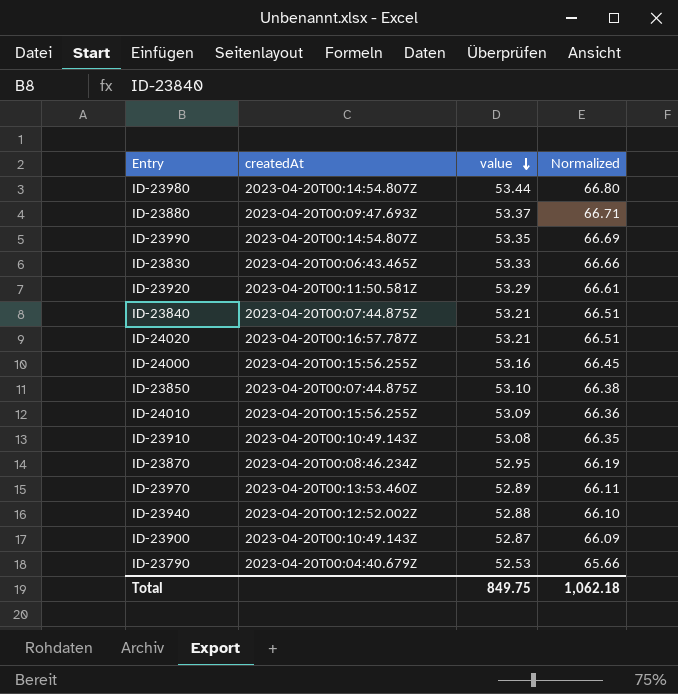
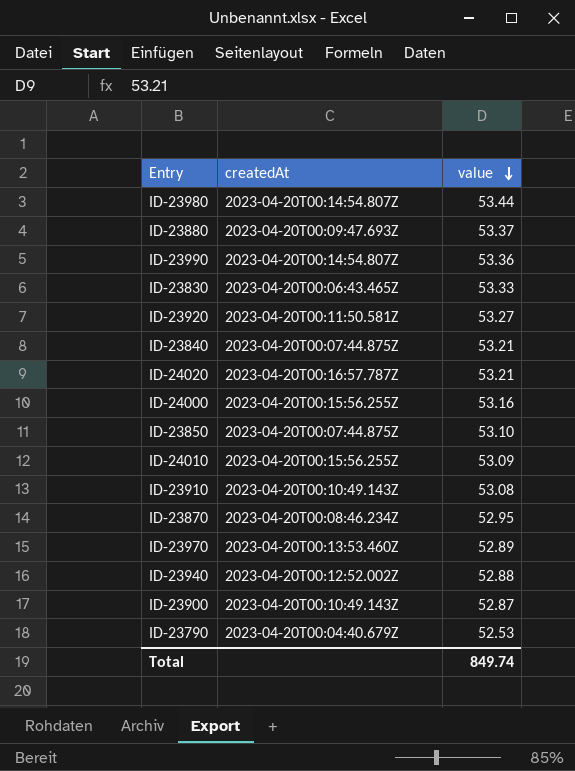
column Normalized | formula: [value] * 1.25 -> none
ID-23990 | value: 53.35 -> 53.36
ID-23920 | value: 53.29 -> 53.27
Total | value: 849.75 -> 849.74

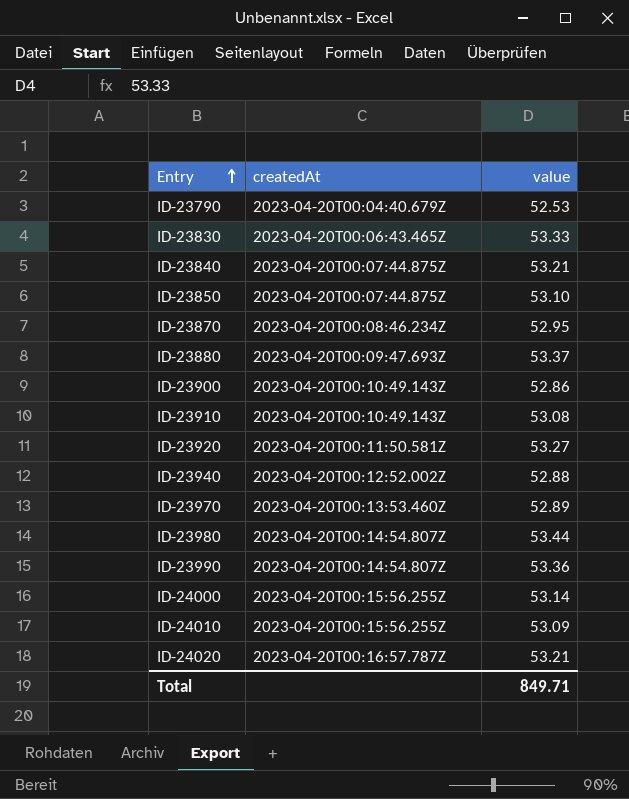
row order: value descending -> Entry ascending
ID-23900 | value: 52.87 -> 52.86
ID-24000 | value: 53.16 -> 53.14
Total | value: 849.74 -> 849.71

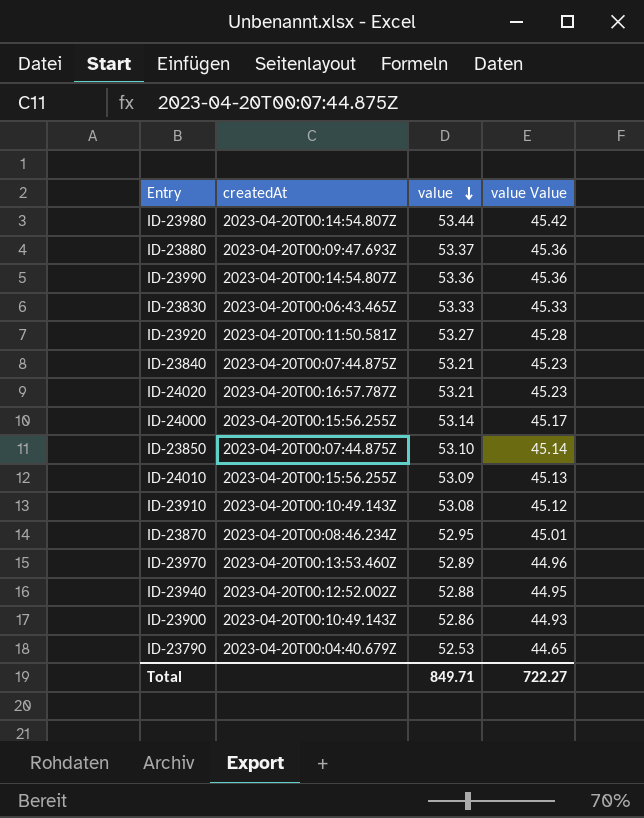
row order: Entry ascending -> value descending
column value Value | formula: none -> [value] * 0.85

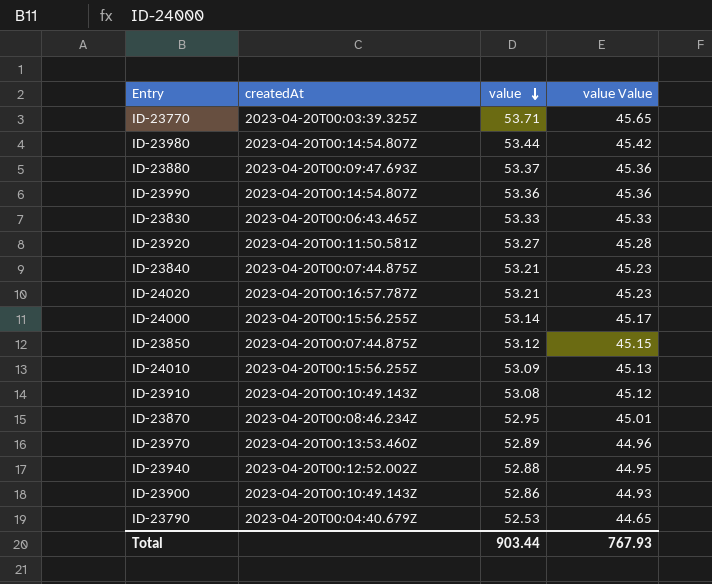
row ID-23770: none -> 2023-04-20T00:03:39.325Z | 53.71 | 45.65
ID-23850 | value: 53.10 -> 53.12
ID-23850 | value Value: 45.14 -> 45.15
Total | value: 849.71 -> 903.44
Total | value Value: 722.27 -> 767.93

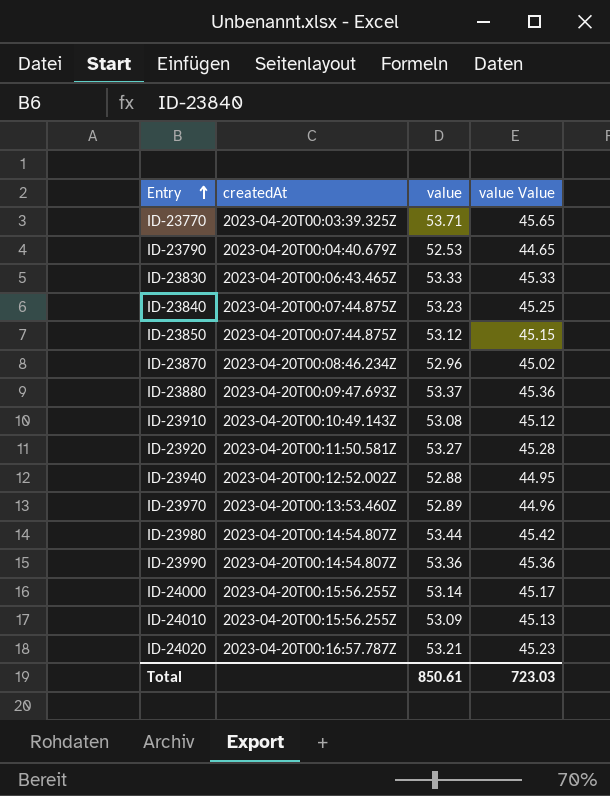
row order: value descending -> Entry ascending
row ID-23900: 2023-04-20T00:10:49.143Z | 52.86 | 44.93 -> none
ID-23840 | value: 53.21 -> 53.23
ID-23840 | value Value: 45.23 -> 45.25
ID-23870 | value: 52.95 -> 52.96
ID-23870 | value Value: 45.01 -> 45.02
Total | value: 903.44 -> 850.61
Total | value Value: 767.93 -> 723.03

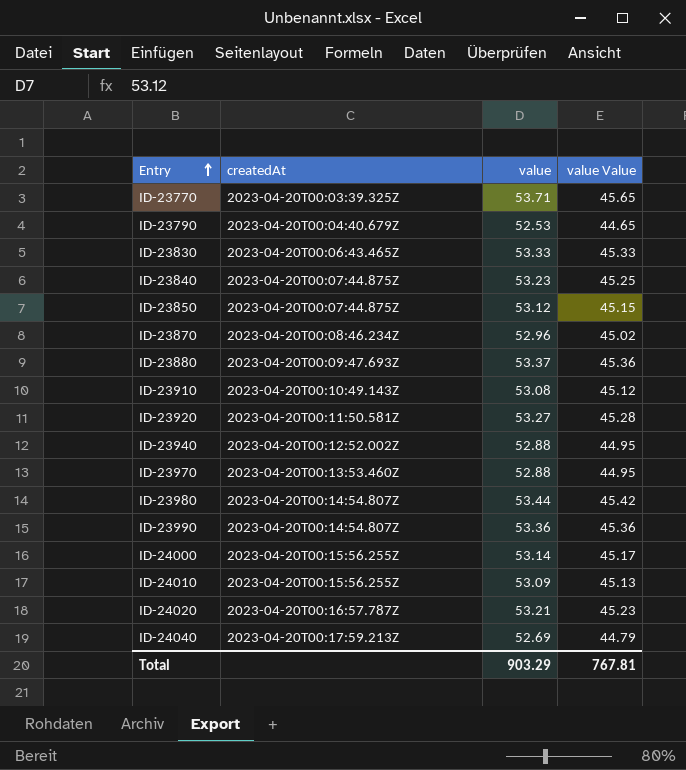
ID-23970 | value: 52.89 -> 52.88
ID-23970 | value Value: 44.96 -> 44.95
row ID-24040: none -> 2023-04-20T00:17:59.213Z | 52.69 | 44.79
Total | value: 850.61 -> 903.29
Total | value Value: 723.03 -> 767.81

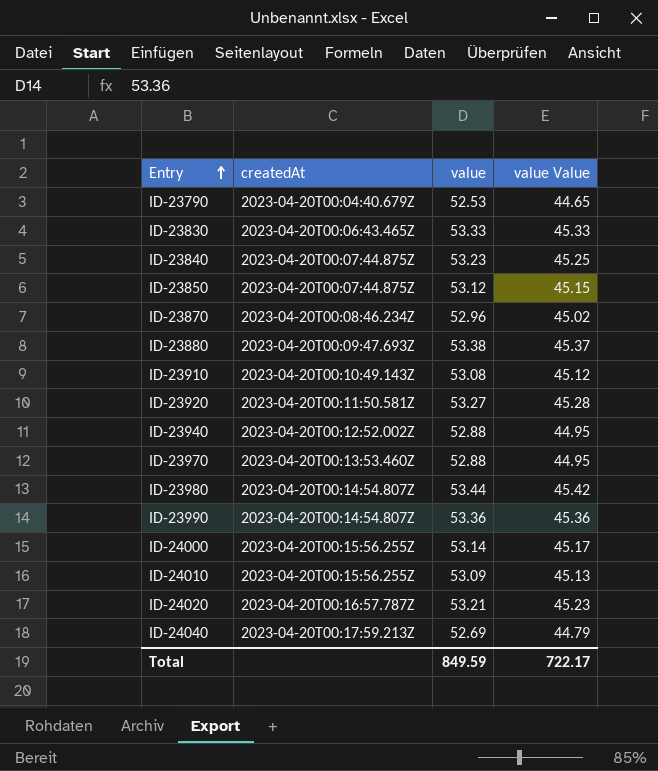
row ID-23770: 2023-04-20T00:03:39.325Z | 53.71 | 45.65 -> none
ID-23880 | value: 53.37 -> 53.38
ID-23880 | value Value: 45.36 -> 45.37
Total | value: 903.29 -> 849.59
Total | value Value: 767.81 -> 722.17

